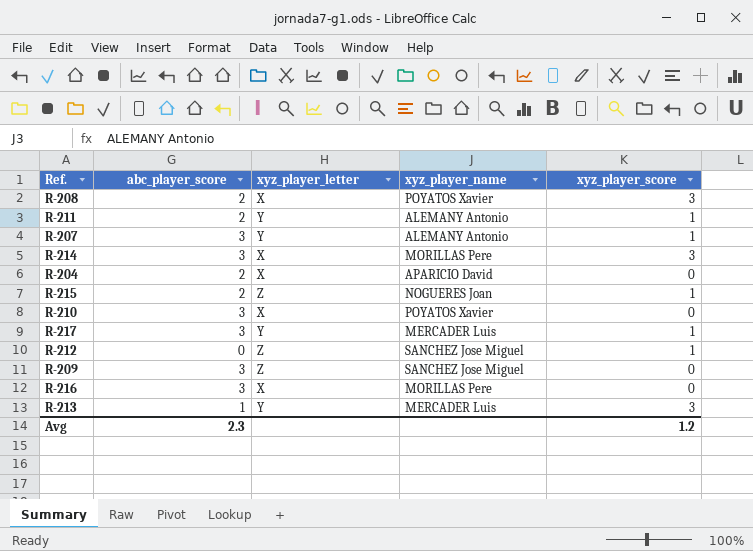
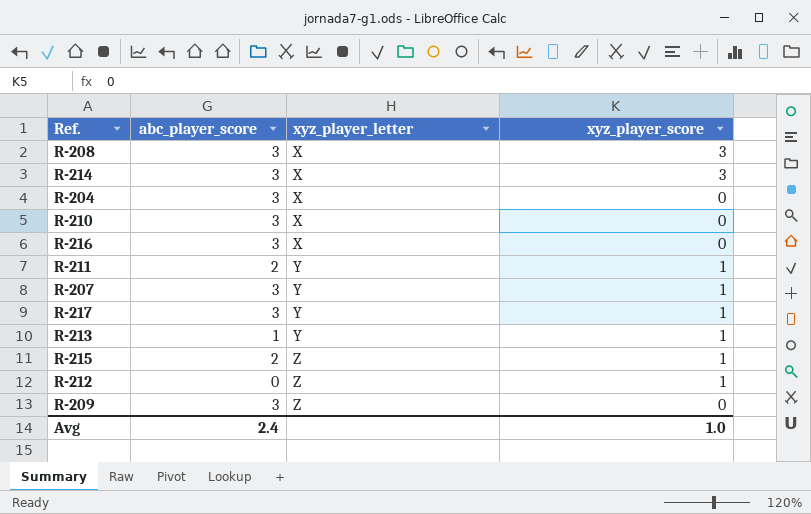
row order: none -> xyz_player_letter ascending
column xyz_player_name | position: 4 -> none
R-208 | abc_player_score: 2 -> 3
R-204 | abc_player_score: 2 -> 3
R-213 | xyz_player_score: 3 -> 1
Avg | abc_player_score: 2.3 -> 2.4
Avg | xyz_player_score: 1.2 -> 1.0

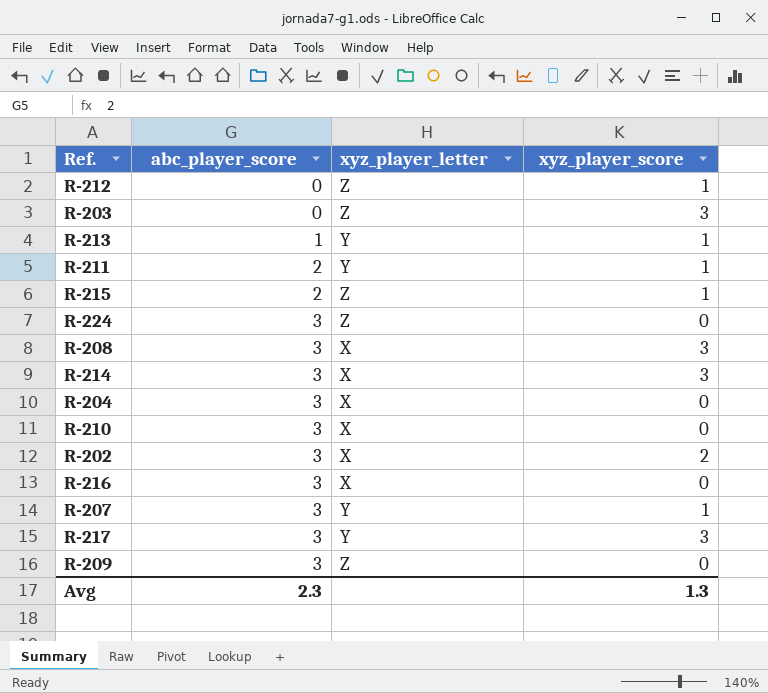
row order: xyz_player_letter ascending -> abc_player_score ascending
row R-203: none -> 0 | Z | 3
row R-224: none -> 3 | Z | 0
row R-202: none -> 3 | X | 2
R-217 | xyz_player_score: 1 -> 3
Avg | abc_player_score: 2.4 -> 2.3
Avg | xyz_player_score: 1.0 -> 1.3

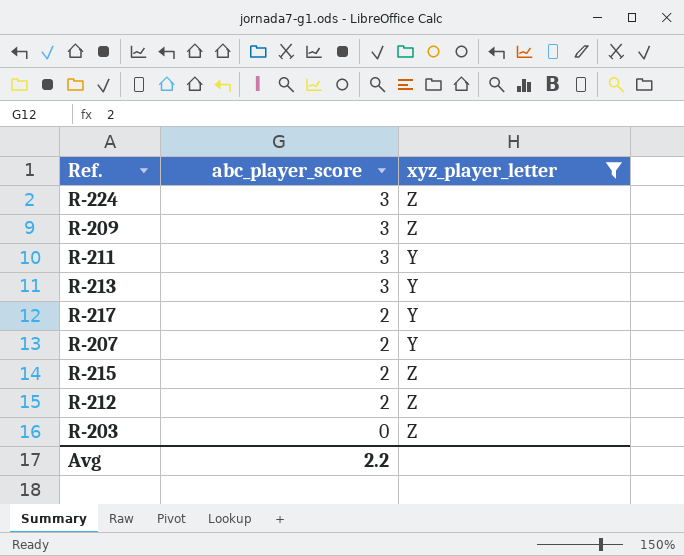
filter: none -> xyz_player_letter != X
row order: abc_player_score ascending -> abc_player_score descending
column xyz_player_score | position: 4 -> none
R-211 | abc_player_score: 2 -> 3
R-213 | abc_player_score: 1 -> 3
R-217 | abc_player_score: 3 -> 2
R-207 | abc_player_score: 3 -> 2
R-212 | abc_player_score: 0 -> 2
Avg | abc_player_score: 2.3 -> 2.2

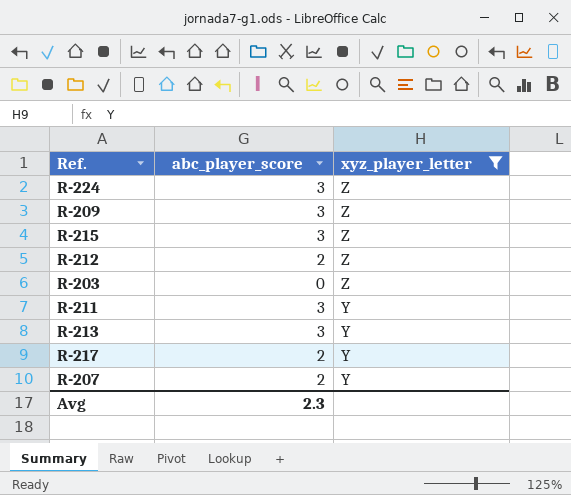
row order: abc_player_score descending -> xyz_player_letter descending
R-215 | abc_player_score: 2 -> 3
Avg | abc_player_score: 2.2 -> 2.3

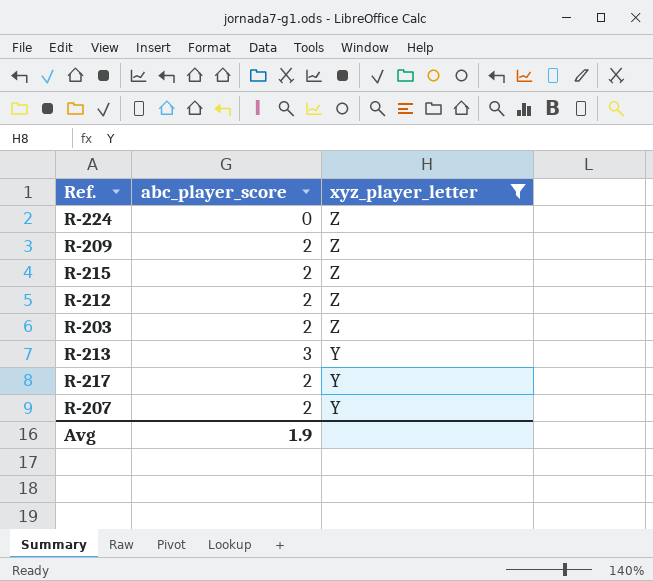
row R-211: 3 | Y -> none
R-224 | abc_player_score: 3 -> 0
R-209 | abc_player_score: 3 -> 2
R-215 | abc_player_score: 3 -> 2
R-203 | abc_player_score: 0 -> 2
Avg | abc_player_score: 2.3 -> 1.9

